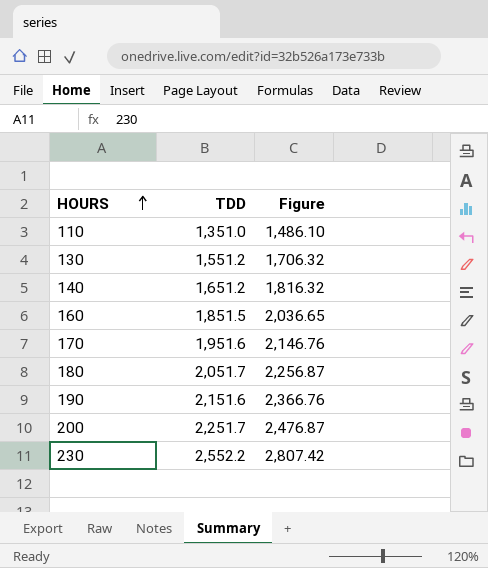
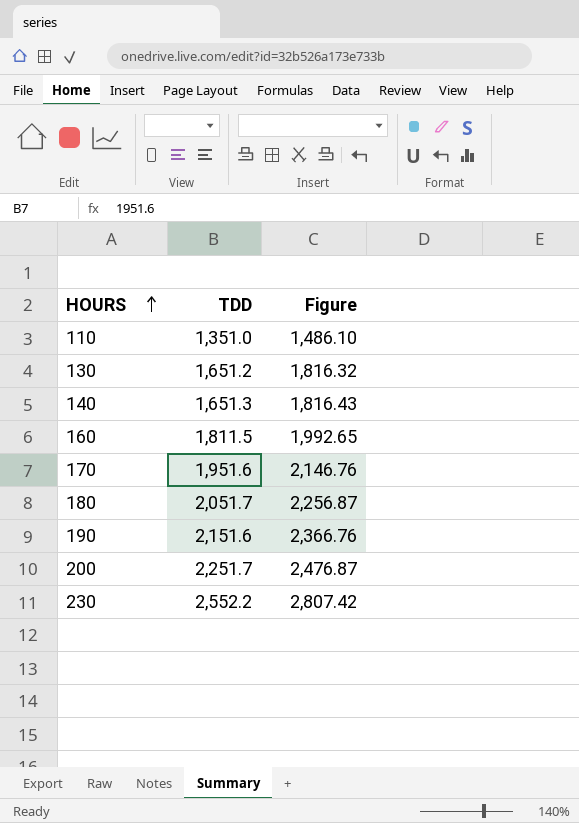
130 | TDD: 1,551.2 -> 1,651.2
130 | Figure: 1,706.32 -> 1,816.32
140 | TDD: 1,651.2 -> 1,651.3
140 | Figure: 1,816.32 -> 1,816.43
160 | TDD: 1,851.5 -> 1,811.5
160 | Figure: 2,036.65 -> 1,992.65

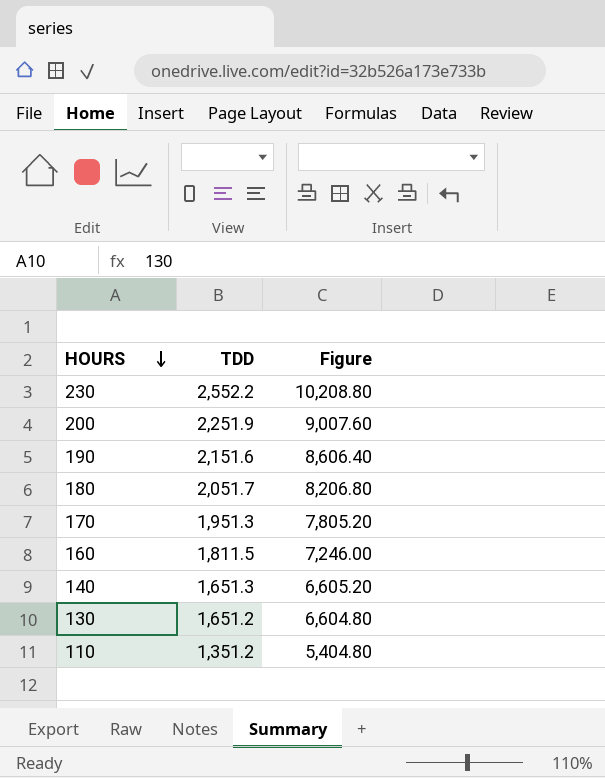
row order: HOURS ascending -> HOURS descending
column Figure | formula: [TDD] * 1.1 -> [TDD] * 4
200 | TDD: 2,251.7 -> 2,251.9
170 | TDD: 1,951.6 -> 1,951.3
110 | TDD: 1,351.0 -> 1,351.2

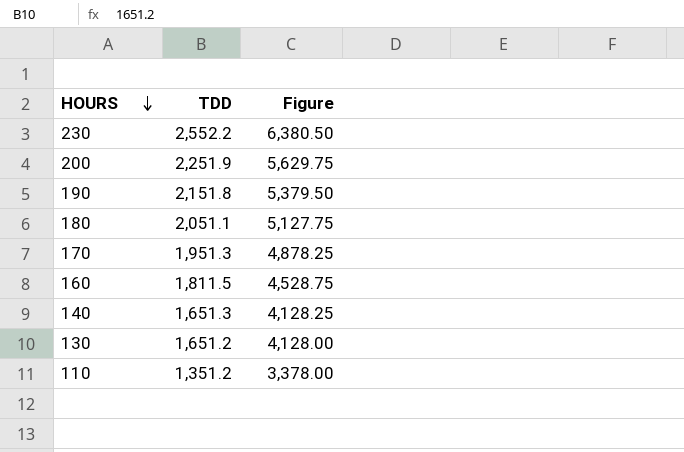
column Figure | formula: [TDD] * 4 -> [TDD] * 2.5
190 | TDD: 2,151.6 -> 2,151.8
180 | TDD: 2,051.7 -> 2,051.1

